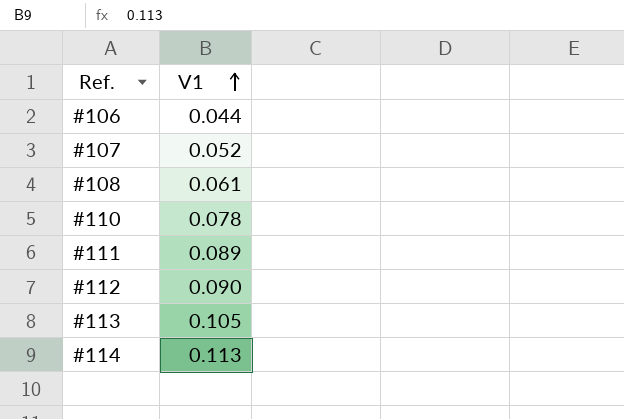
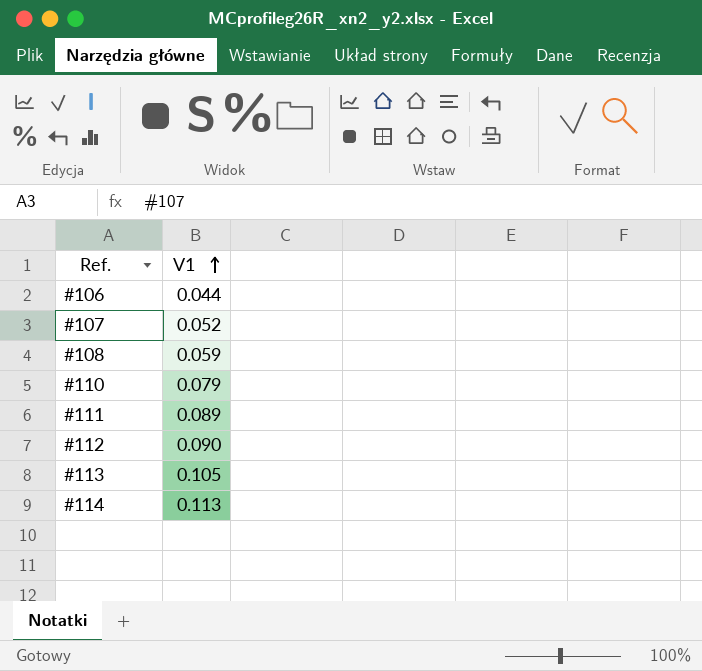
#108 | V1: 0.061 -> 0.059
#110 | V1: 0.078 -> 0.079

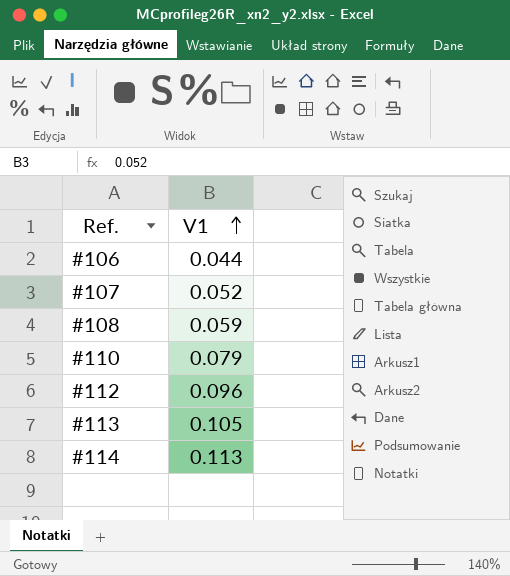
row #111: 0.089 -> none
#112 | V1: 0.090 -> 0.096

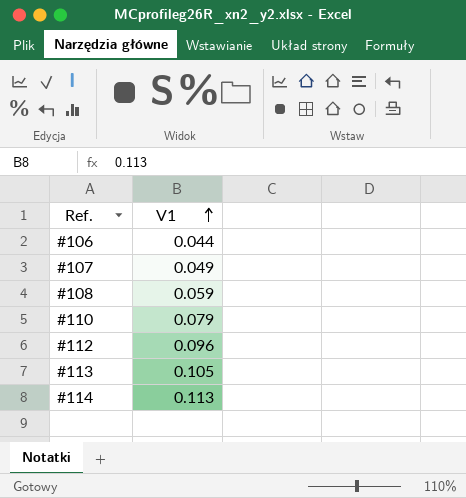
#107 | V1: 0.052 -> 0.049

